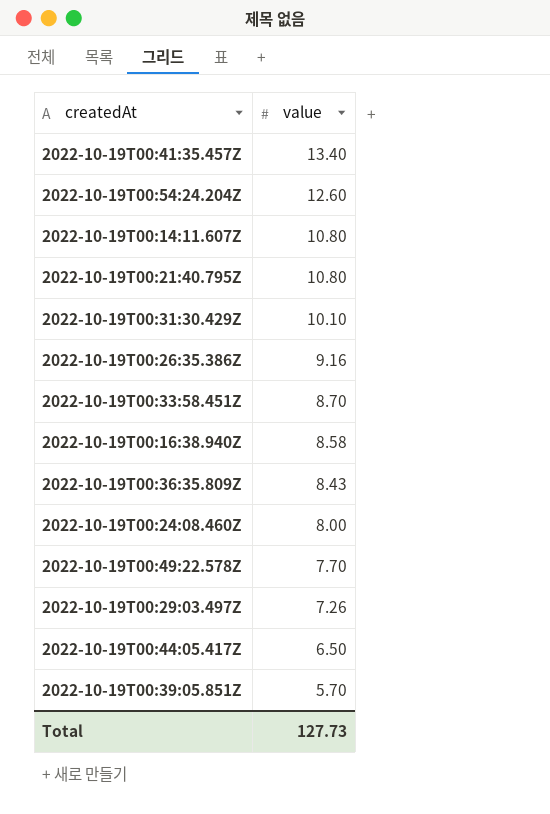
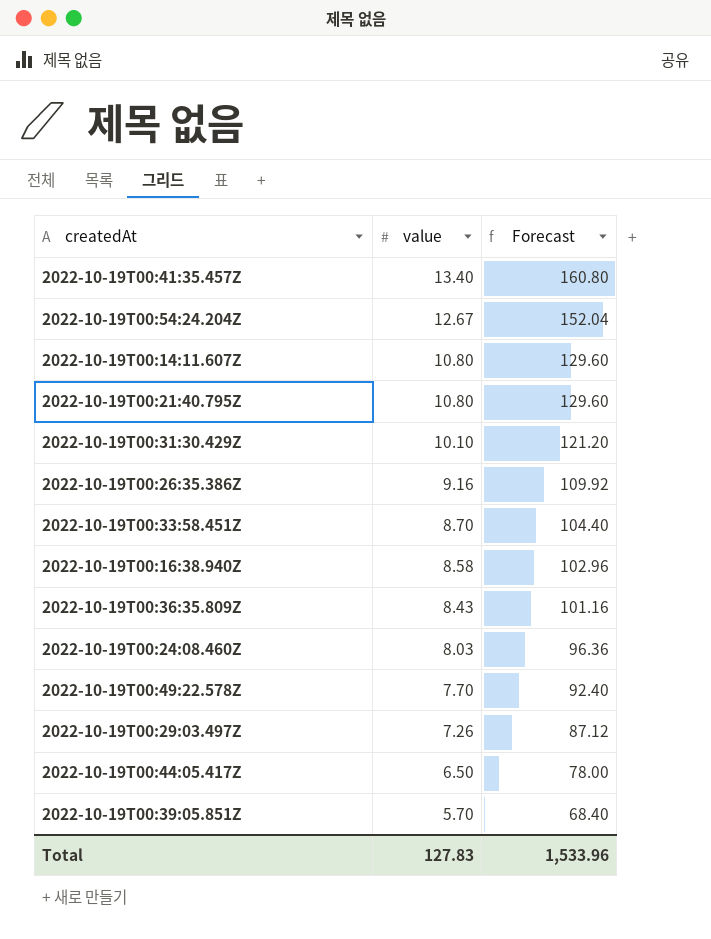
column Forecast | formula: none -> [value] * 12
2022-10-19T00:54:24.204Z | value: 12.60 -> 12.67
2022-10-19T00:24:08.460Z | value: 8.00 -> 8.03
Total | value: 127.73 -> 127.83

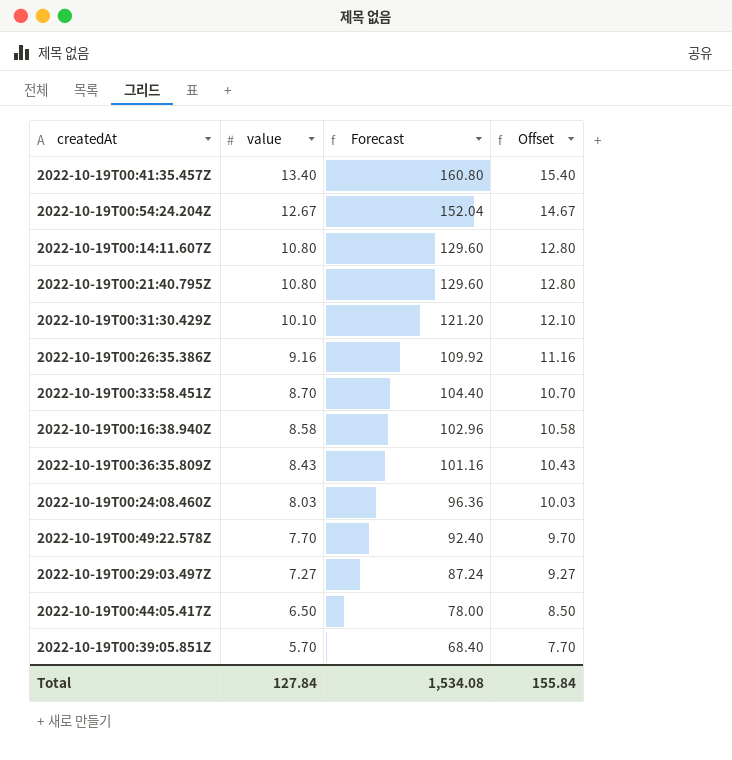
column Offset | formula: none -> [value] + 2
2022-10-19T00:29:03.497Z | value: 7.26 -> 7.27
2022-10-19T00:29:03.497Z | Forecast: 87.12 -> 87.24
Total | value: 127.83 -> 127.84
Total | Forecast: 1,533.96 -> 1,534.08

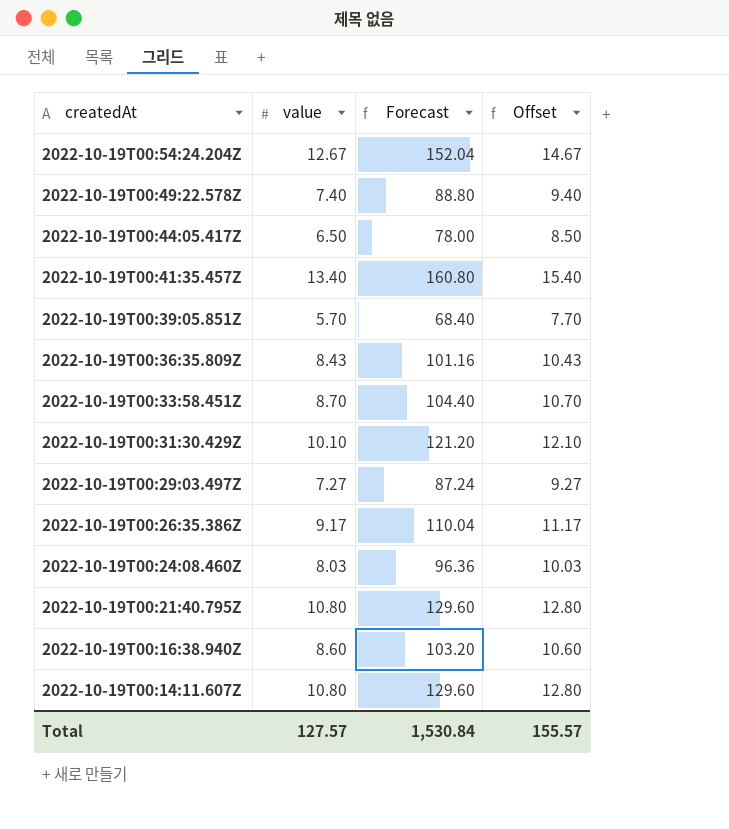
row order: value descending -> createdAt descending
2022-10-19T00:49:22.578Z | value: 7.70 -> 7.40
2022-10-19T00:49:22.578Z | Forecast: 92.40 -> 88.80
2022-10-19T00:49:22.578Z | Offset: 9.70 -> 9.40
2022-10-19T00:26:35.386Z | value: 9.16 -> 9.17
2022-10-19T00:26:35.386Z | Forecast: 109.92 -> 110.04
2022-10-19T00:26:35.386Z | Offset: 11.16 -> 11.17
2022-10-19T00:16:38.940Z | value: 8.58 -> 8.60
2022-10-19T00:16:38.940Z | Forecast: 102.96 -> 103.20
2022-10-19T00:16:38.940Z | Offset: 10.58 -> 10.60
Total | value: 127.84 -> 127.57
Total | Forecast: 1,534.08 -> 1,530.84
Total | Offset: 155.84 -> 155.57

